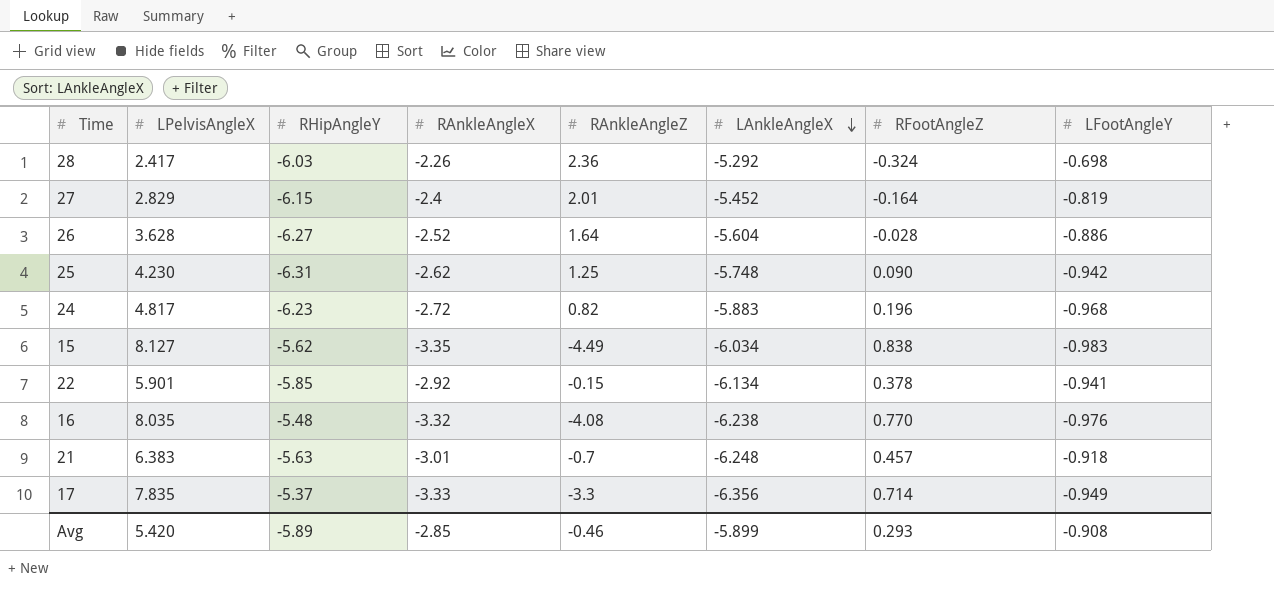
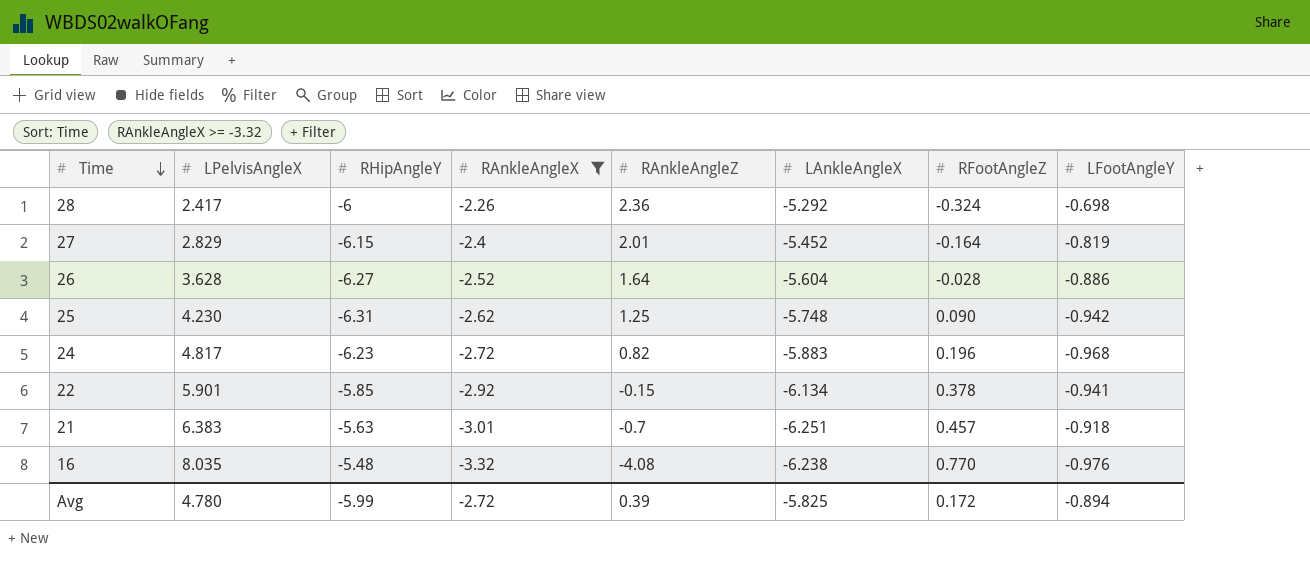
filter: none -> RAnkleAngleX >= -3.32
row order: LAnkleAngleX descending -> Time descending
28 | RHipAngleY: -6.03 -> -6
21 | LAnkleAngleX: -6.248 -> -6.251
Avg | LPelvisAngleX: 5.420 -> 4.780
Avg | RHipAngleY: -5.89 -> -5.99
Avg | RAnkleAngleX: -2.85 -> -2.72
Avg | RAnkleAngleZ: -0.46 -> 0.39
Avg | LAnkleAngleX: -5.899 -> -5.825
Avg | RFootAngleZ: 0.293 -> 0.172
Avg | LFootAngleY: -0.908 -> -0.894

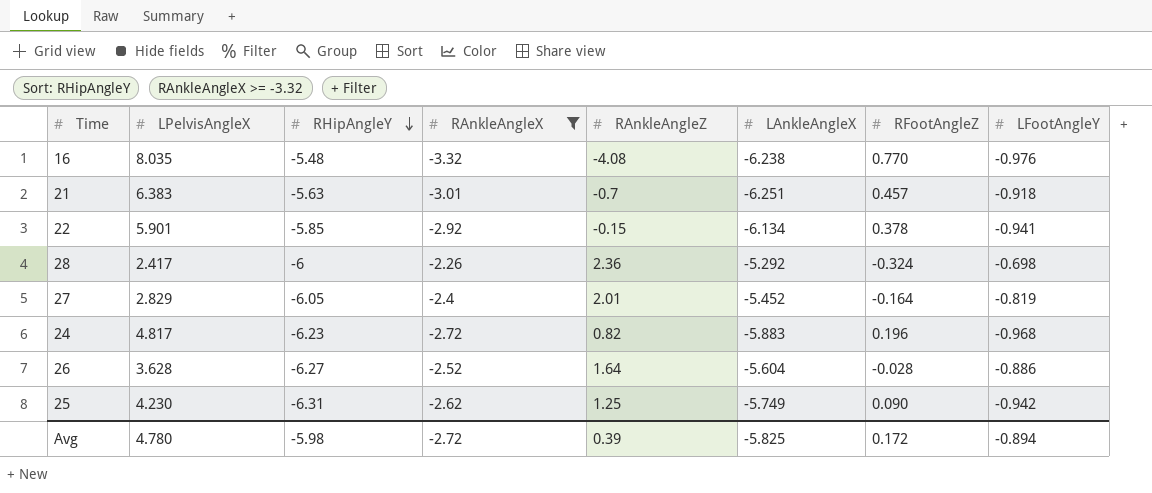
row order: Time descending -> RHipAngleY descending
27 | RHipAngleY: -6.15 -> -6.05
25 | LAnkleAngleX: -5.748 -> -5.749
Avg | RHipAngleY: -5.99 -> -5.98

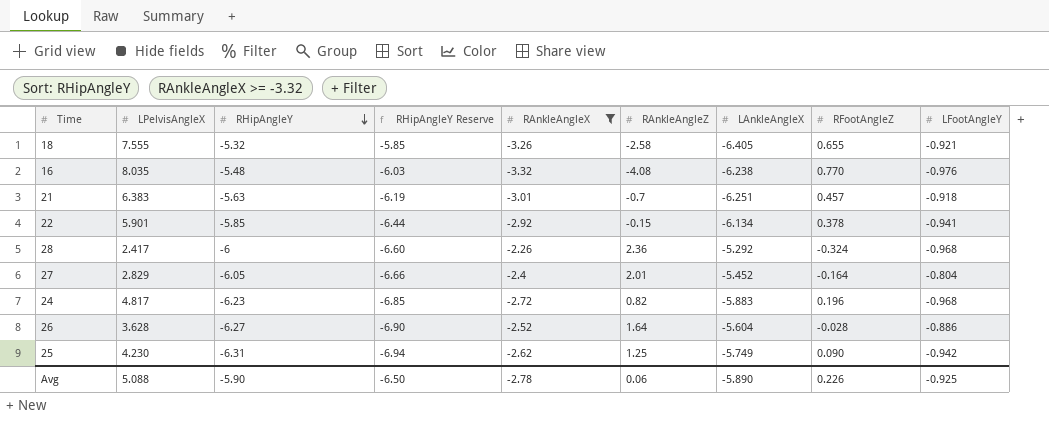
column RHipAngleY Reserve | formula: none -> [RHipAngleY] * 1.1
row 18: none -> 7.555 | -5.32 | -5.85 | -3.26 | -2.58 | -6.405 | 0.655 | -0.921
28 | LFootAngleY: -0.698 -> -0.968
27 | LFootAngleY: -0.819 -> -0.804
Avg | LPelvisAngleX: 4.780 -> 5.088
Avg | RHipAngleY: -5.98 -> -5.90
Avg | RAnkleAngleX: -2.72 -> -2.78
Avg | RAnkleAngleZ: 0.39 -> 0.06
Avg | LAnkleAngleX: -5.825 -> -5.890
Avg | RFootAngleZ: 0.172 -> 0.226
Avg | LFootAngleY: -0.894 -> -0.925

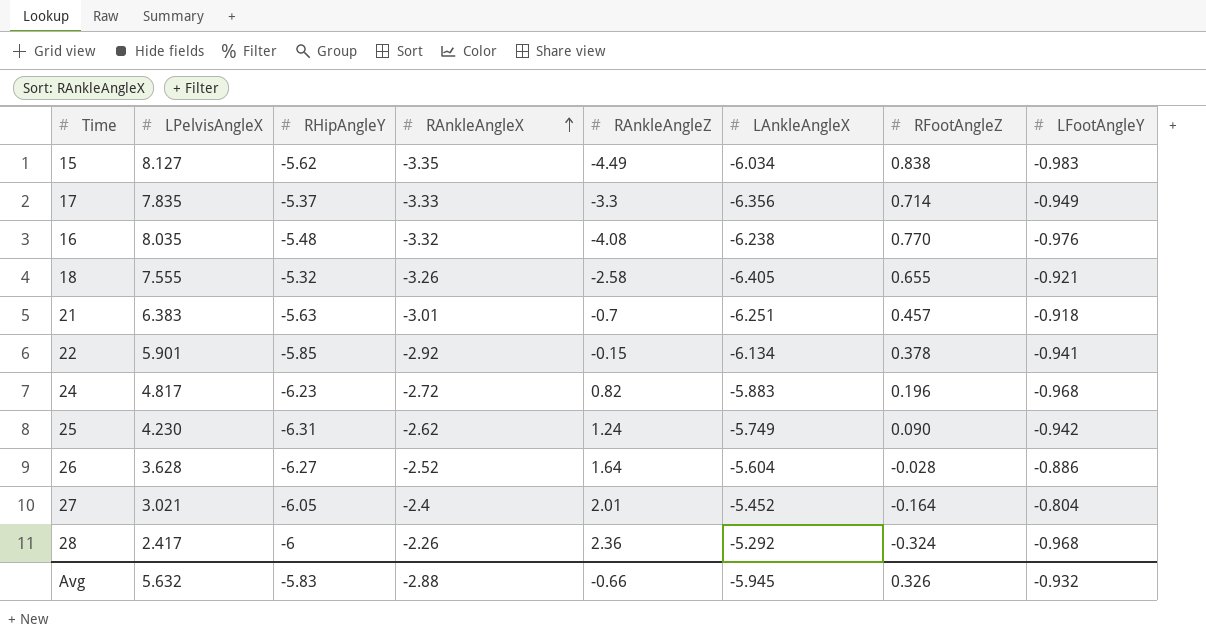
filter: RAnkleAngleX >= -3.32 -> none
row order: RHipAngleY descending -> RAnkleAngleX ascending
column RHipAngleY Reserve | formula: [RHipAngleY] * 1.1 -> none
25 | RAnkleAngleZ: 1.25 -> 1.24
27 | LPelvisAngleX: 2.829 -> 3.021
Avg | LPelvisAngleX: 5.088 -> 5.632
Avg | RHipAngleY: -5.90 -> -5.83
Avg | RAnkleAngleX: -2.78 -> -2.88
Avg | RAnkleAngleZ: 0.06 -> -0.66
Avg | LAnkleAngleX: -5.890 -> -5.945
Avg | RFootAngleZ: 0.226 -> 0.326
Avg | LFootAngleY: -0.925 -> -0.932

